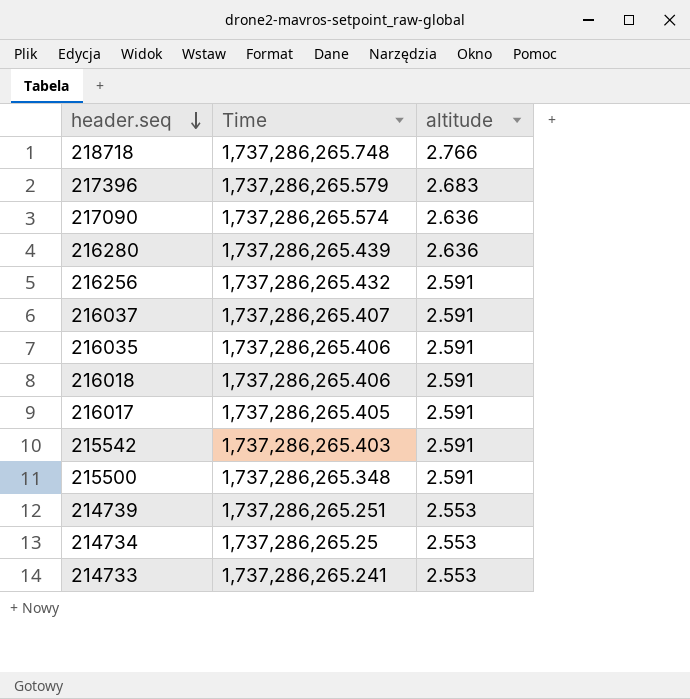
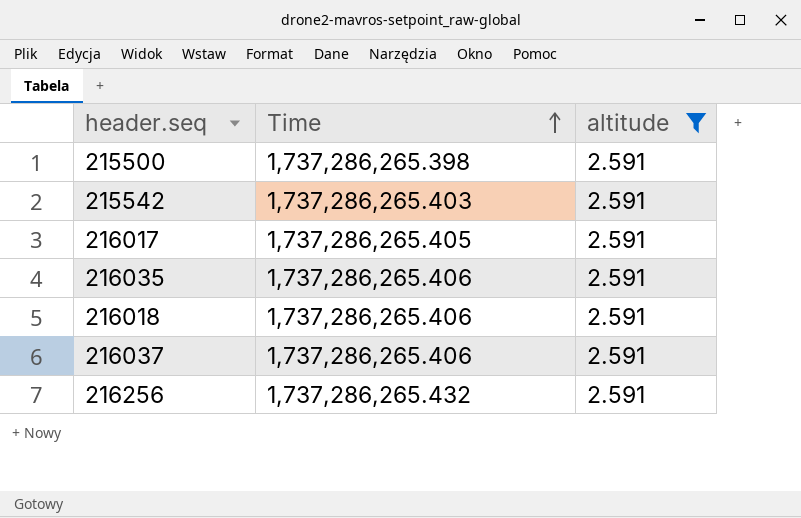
filter: none -> altitude = 2.591
row order: header.seq descending -> Time ascending
215500 | Time: 1,737,286,265.348 -> 1,737,286,265.398
216037 | Time: 1,737,286,265.407 -> 1,737,286,265.406

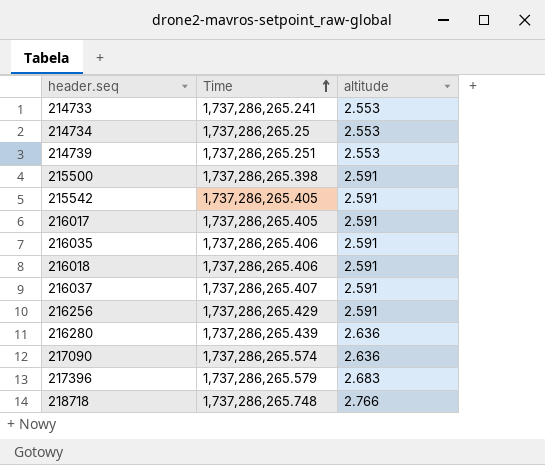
filter: altitude = 2.591 -> none
215542 | Time: 1,737,286,265.403 -> 1,737,286,265.405
216037 | Time: 1,737,286,265.406 -> 1,737,286,265.407
216256 | Time: 1,737,286,265.432 -> 1,737,286,265.429

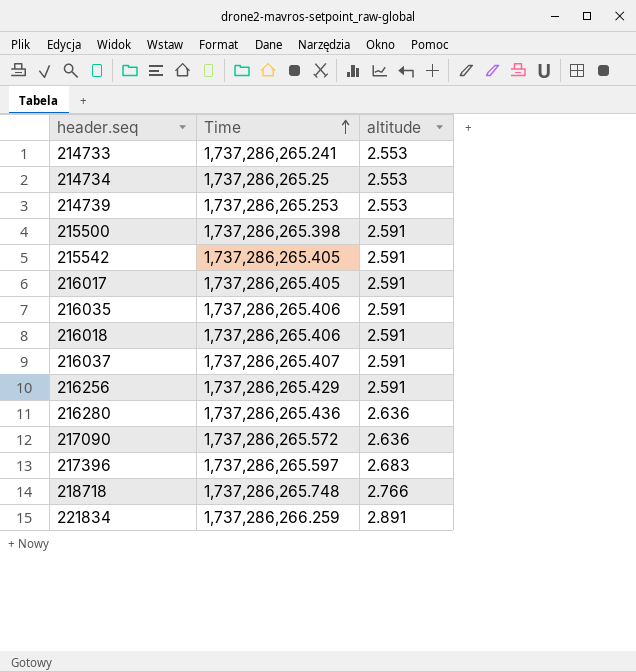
214739 | Time: 1,737,286,265.251 -> 1,737,286,265.253
216280 | Time: 1,737,286,265.439 -> 1,737,286,265.436
217090 | Time: 1,737,286,265.574 -> 1,737,286,265.572
217396 | Time: 1,737,286,265.579 -> 1,737,286,265.597
row 221834: none -> 1,737,286,266.259 | 2.891

